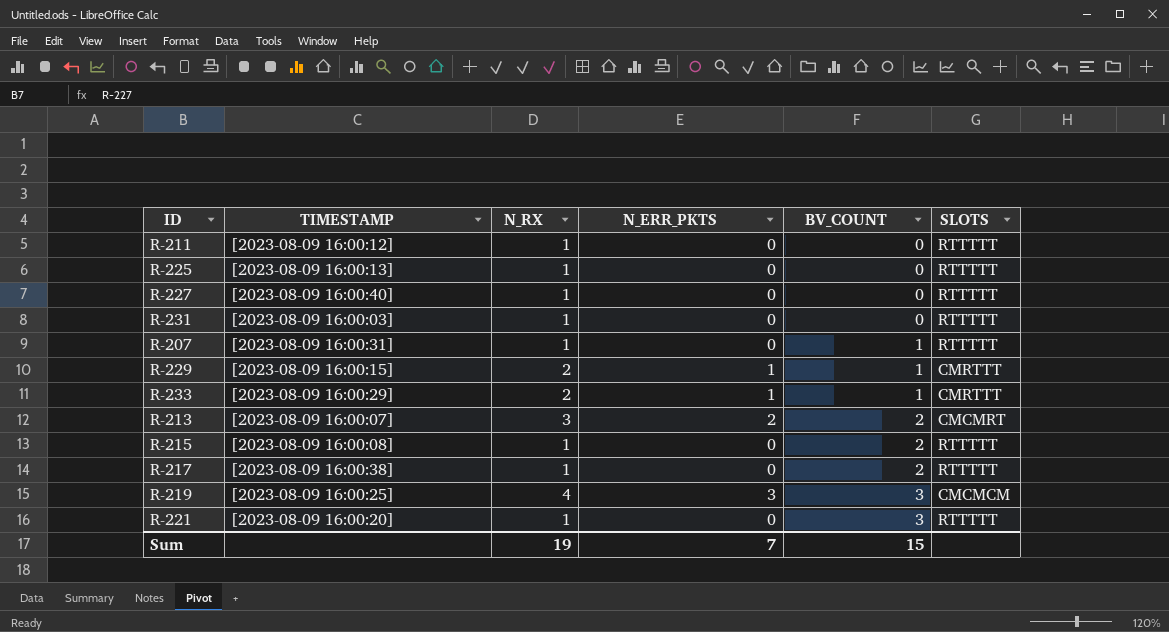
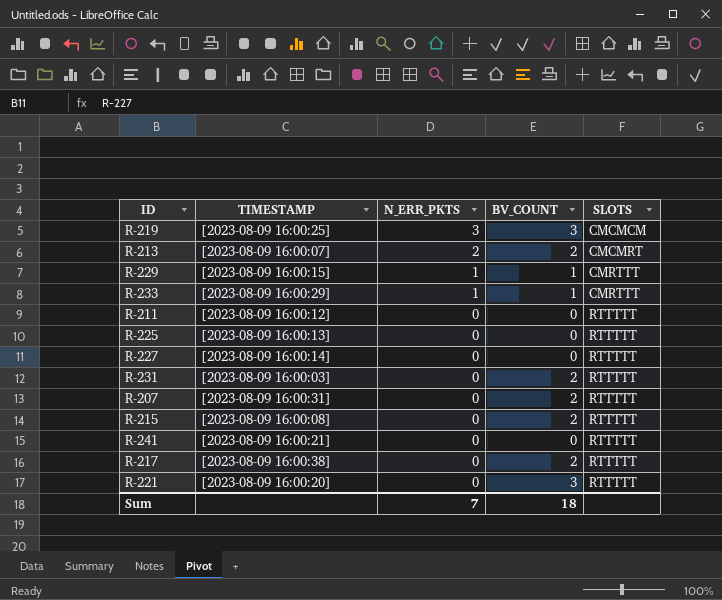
row order: BV_COUNT ascending -> N_ERR_PKTS descending
column N_RX | position: 3 -> none
R-227 | TIMESTAMP: [2023-08-09 16:00:40] -> [2023-08-09 16:00:14]
R-231 | BV_COUNT: 0 -> 2
R-207 | BV_COUNT: 1 -> 2
row R-241: none -> [2023-08-09 16:00:21] | 0 | 0 | RTTTTT
Sum | BV_COUNT: 15 -> 18

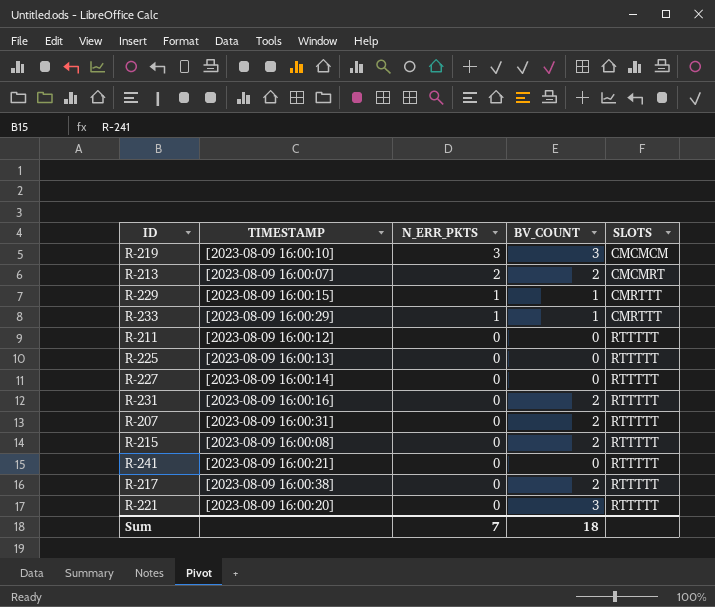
R-219 | TIMESTAMP: [2023-08-09 16:00:25] -> [2023-08-09 16:00:10]
R-231 | TIMESTAMP: [2023-08-09 16:00:03] -> [2023-08-09 16:00:16]

